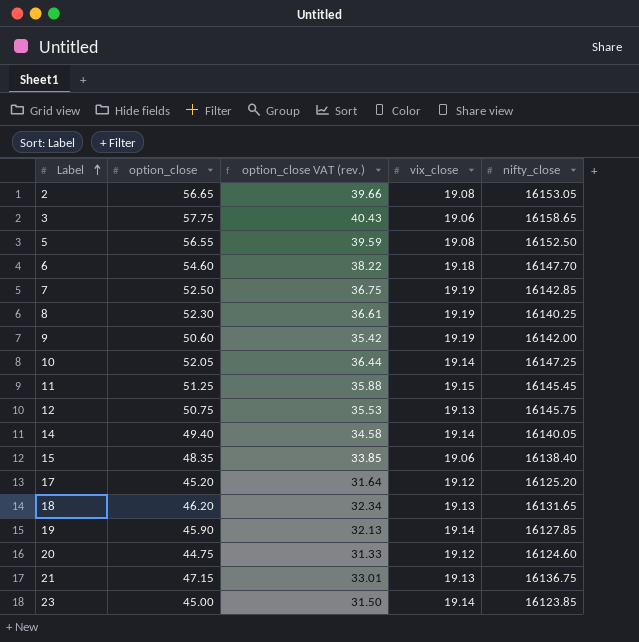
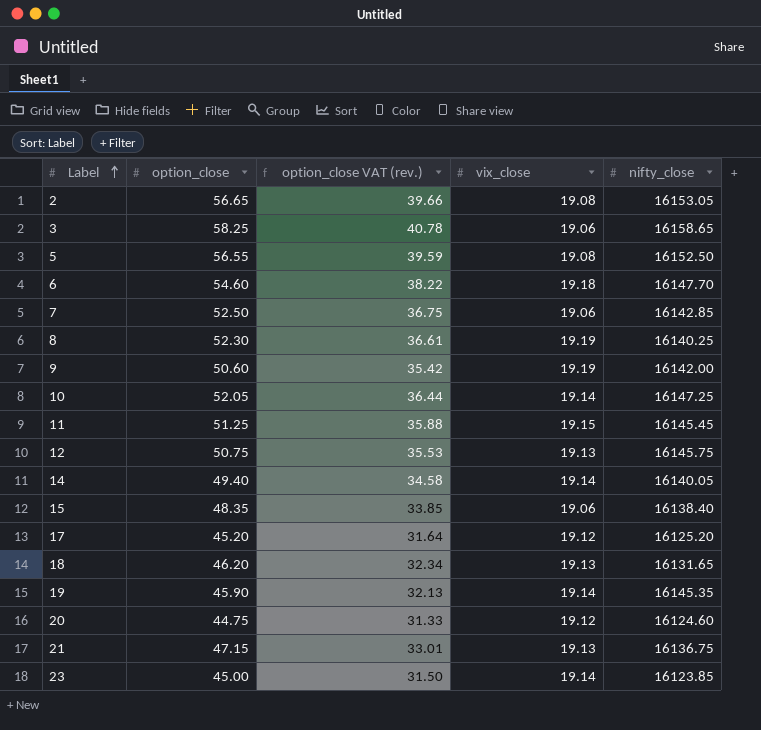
3 | option_close: 57.75 -> 58.25
3 | option_close VAT (rev.): 40.43 -> 40.78
7 | vix_close: 19.19 -> 19.06
19 | nifty_close: 16127.85 -> 16145.35

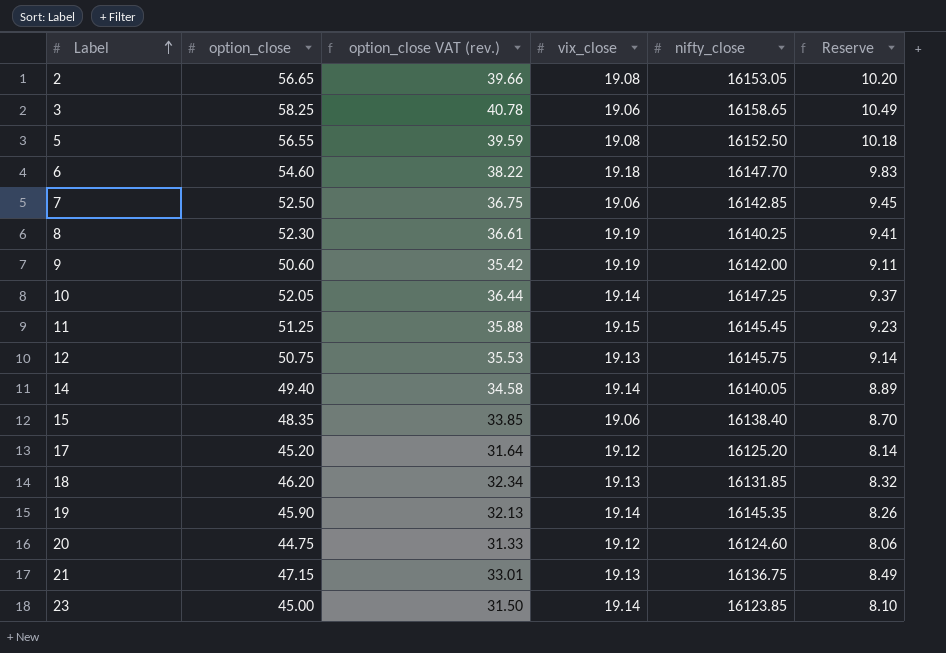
column Reserve | formula: none -> [option_close] * 0.18
18 | nifty_close: 16131.65 -> 16131.85

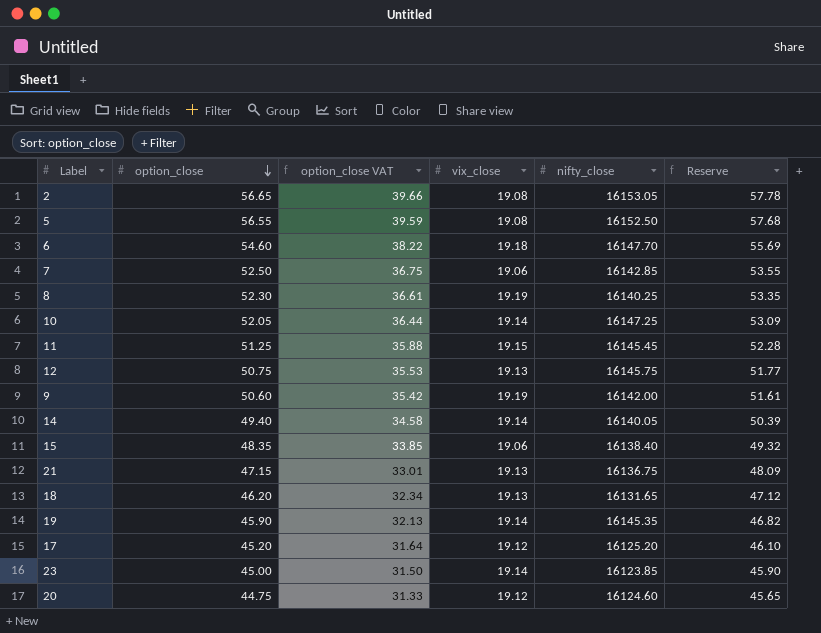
row order: Label ascending -> option_close descending
column name: option_close VAT (rev.) -> option_close VAT
column Reserve | formula: [option_close] * 0.18 -> [option_close] * 1.02
row 3: 58.25 | 40.78 | 19.06 | 16158.65 | 10.49 -> none
18 | nifty_close: 16131.85 -> 16131.65

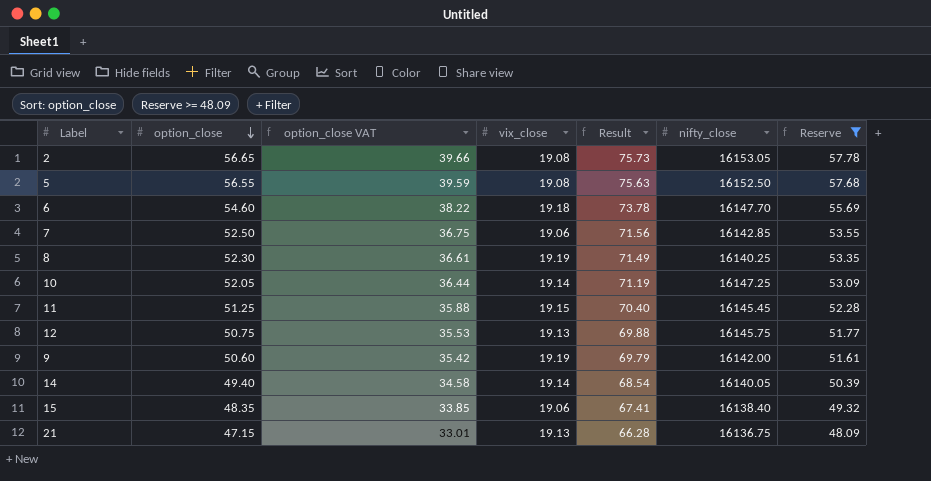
filter: none -> Reserve >= 48.09
column Result | formula: none -> [option_close] + [vix_close]

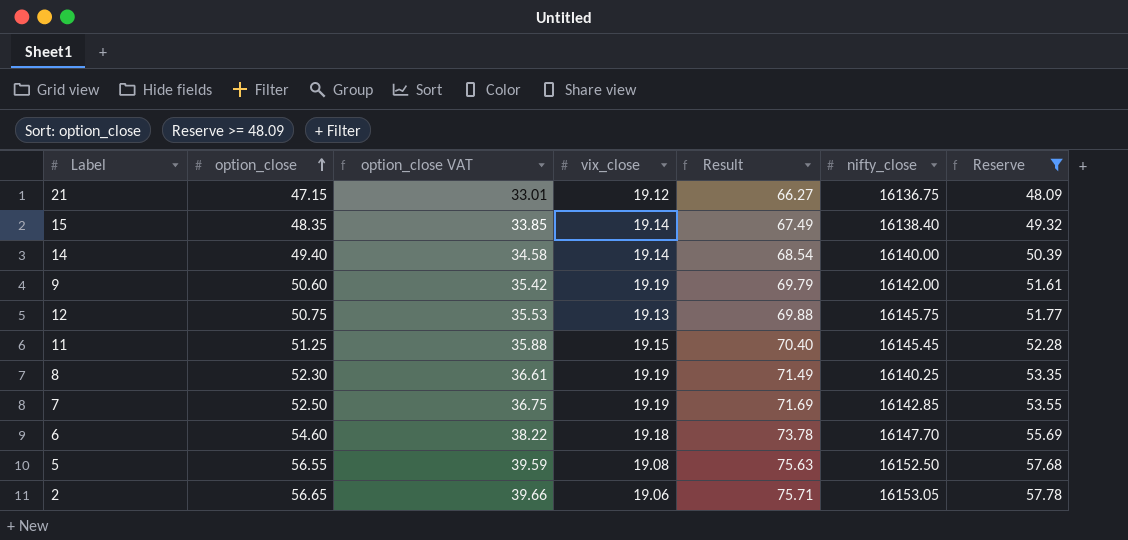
row order: option_close descending -> option_close ascending
row 10: 52.05 | 36.44 | 19.14 | 71.19 | 16147.25 | 53.09 -> none
21 | vix_close: 19.13 -> 19.12
21 | Result: 66.28 -> 66.27
15 | vix_close: 19.06 -> 19.14
15 | Result: 67.41 -> 67.49
14 | nifty_close: 16140.05 -> 16140.00
7 | vix_close: 19.06 -> 19.19
7 | Result: 71.56 -> 71.69
2 | vix_close: 19.08 -> 19.06
2 | Result: 75.73 -> 75.71

